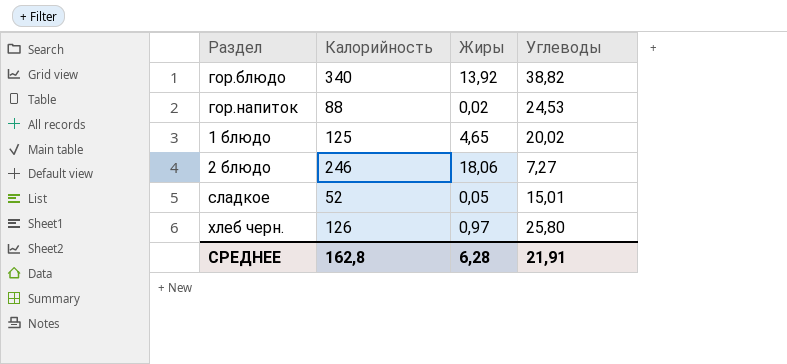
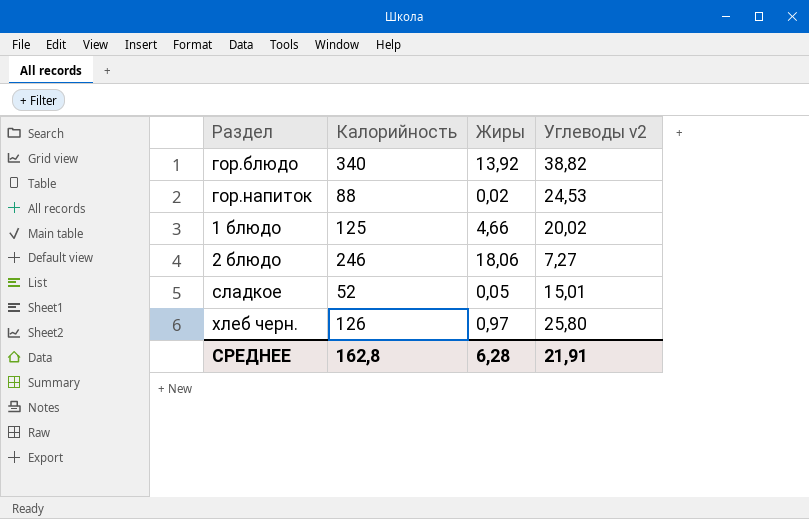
column name: Углеводы -> Углеводы v2
1 блюдо | Жиры: 4,65 -> 4,66

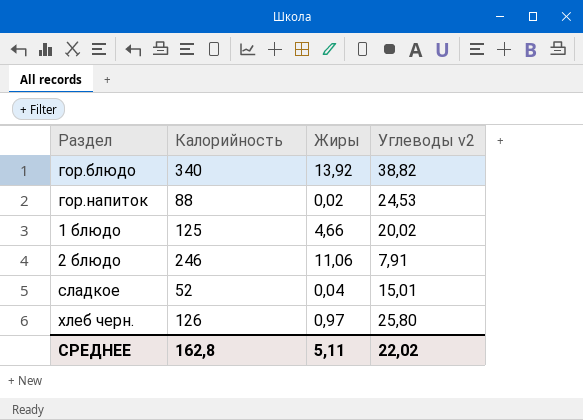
2 блюдо | Жиры: 18,06 -> 11,06
2 блюдо | Углеводы v2: 7,27 -> 7,91
сладкое | Жиры: 0,05 -> 0,04
СРЕДНЕЕ | Жиры: 6,28 -> 5,11
СРЕДНЕЕ | Углеводы v2: 21,91 -> 22,02

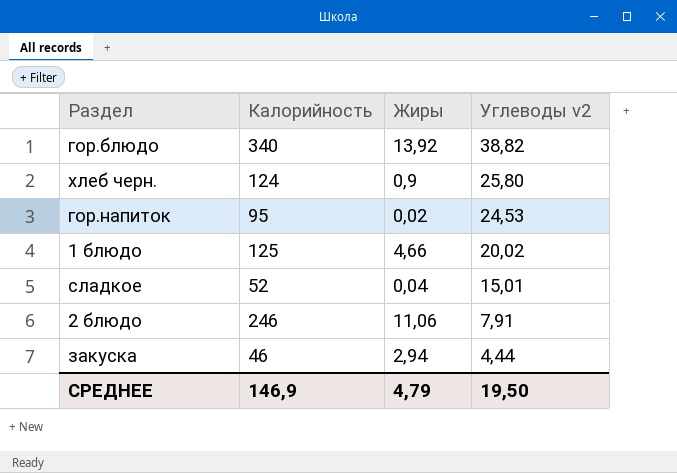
row order: none -> Углеводы v2 descending
хлеб черн. | Калорийность: 126 -> 124
хлеб черн. | Жиры: 0,97 -> 0,9
гор.напиток | Калорийность: 88 -> 95
row закуска: none -> 46 | 2,94 | 4,44
СРЕДНЕЕ | Калорийность: 162,8 -> 146,9
СРЕДНЕЕ | Жиры: 5,11 -> 4,79
СРЕДНЕЕ | Углеводы v2: 22,02 -> 19,50

